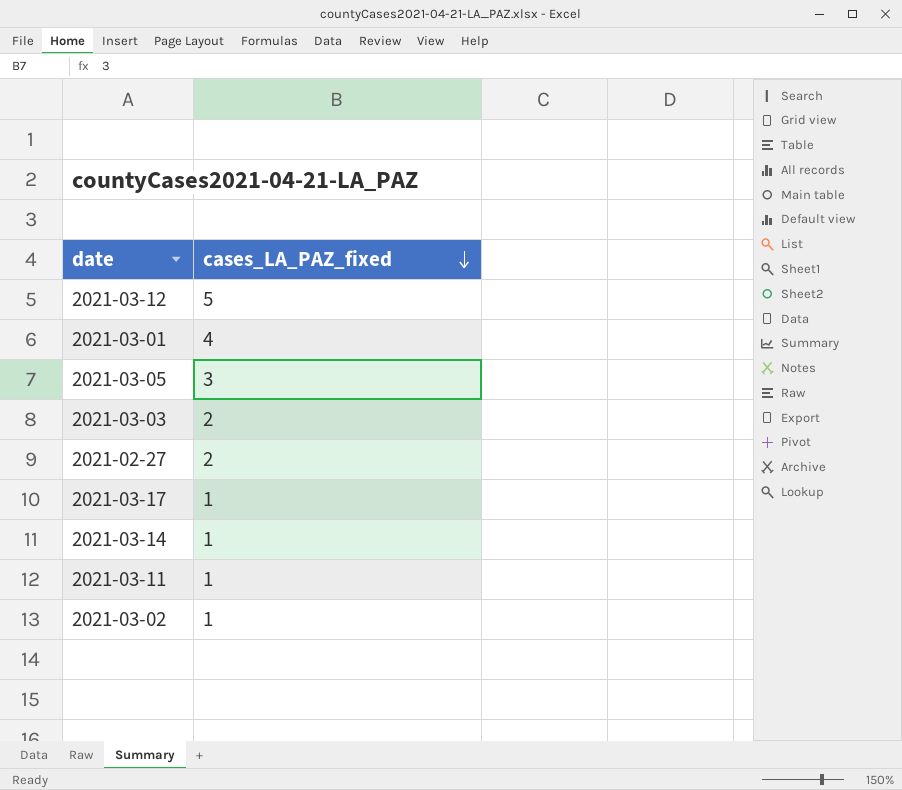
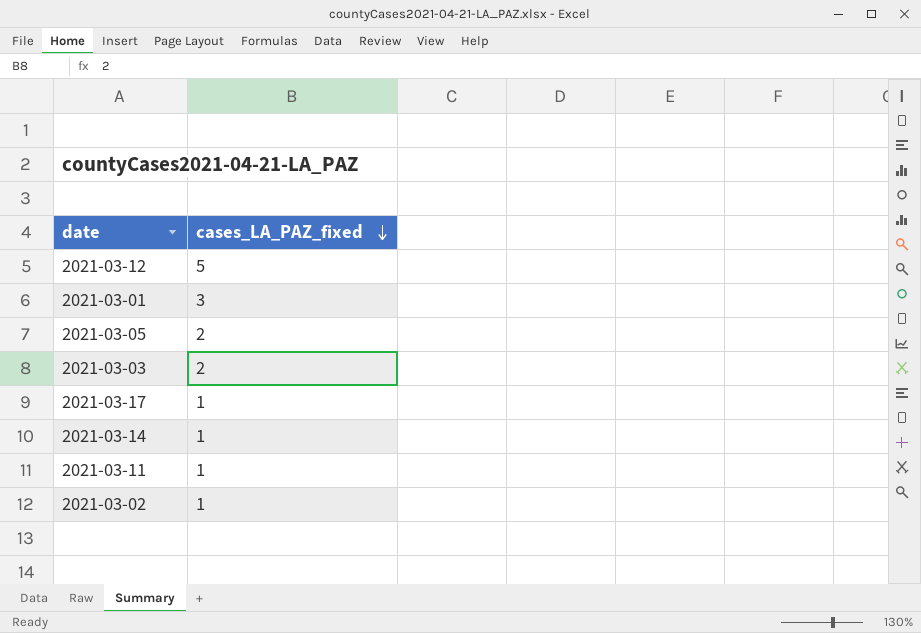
row 2021-02-27: 2 -> none
2021-03-01 | cases_LA_PAZ_fixed: 4 -> 3
2021-03-05 | cases_LA_PAZ_fixed: 3 -> 2

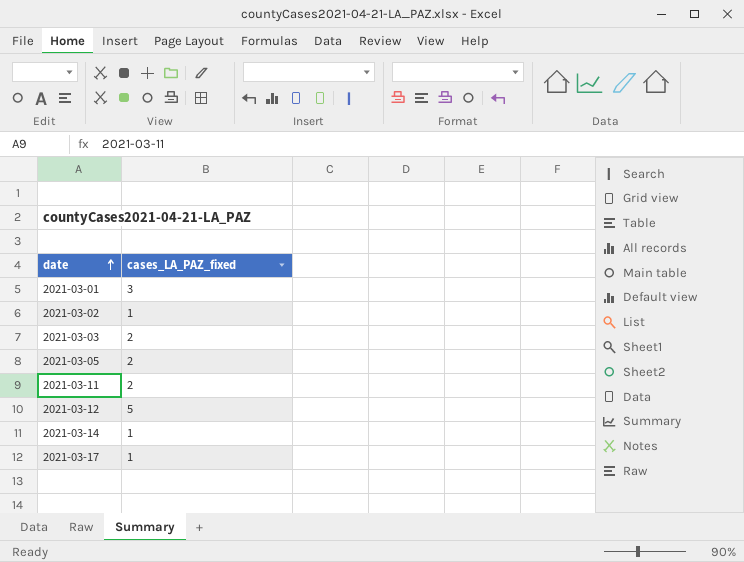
row order: cases_LA_PAZ_fixed descending -> date ascending
2021-03-11 | cases_LA_PAZ_fixed: 1 -> 2

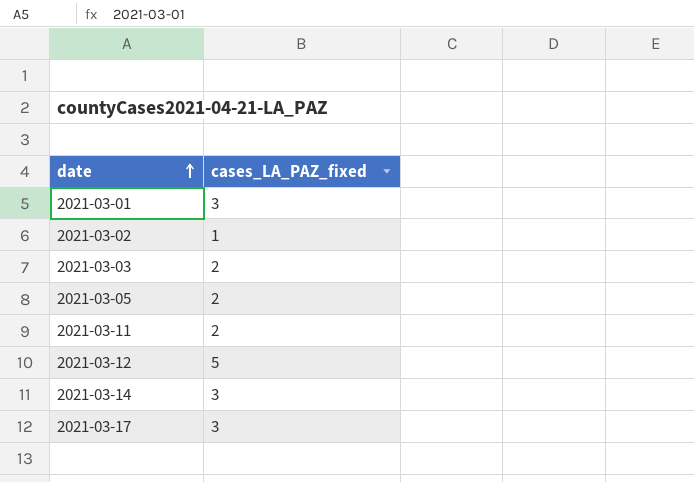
2021-03-14 | cases_LA_PAZ_fixed: 1 -> 3
2021-03-17 | cases_LA_PAZ_fixed: 1 -> 3

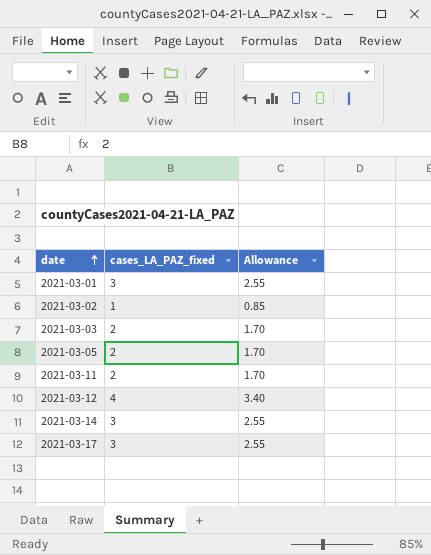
column Allowance | formula: none -> [cases_LA_PAZ_fixed] * 0.85
2021-03-12 | cases_LA_PAZ_fixed: 5 -> 4

